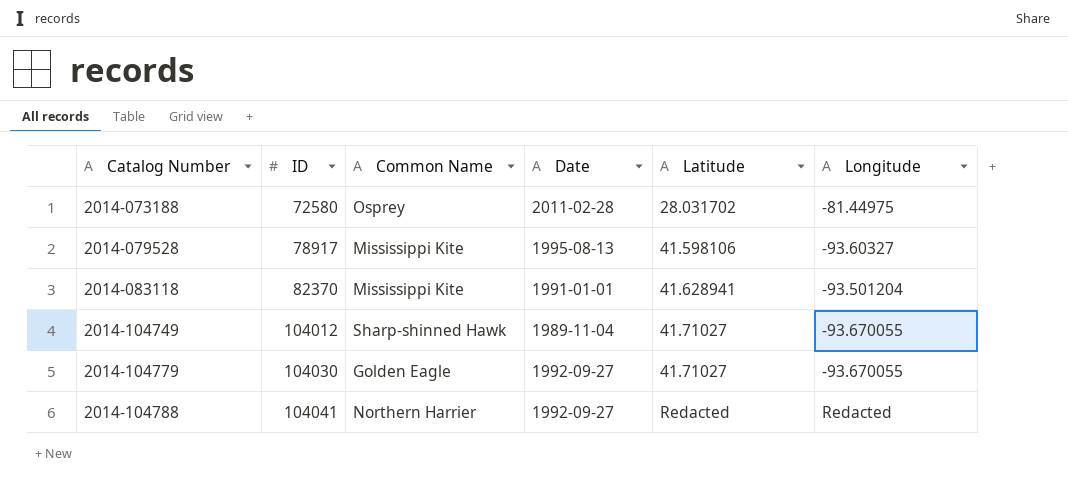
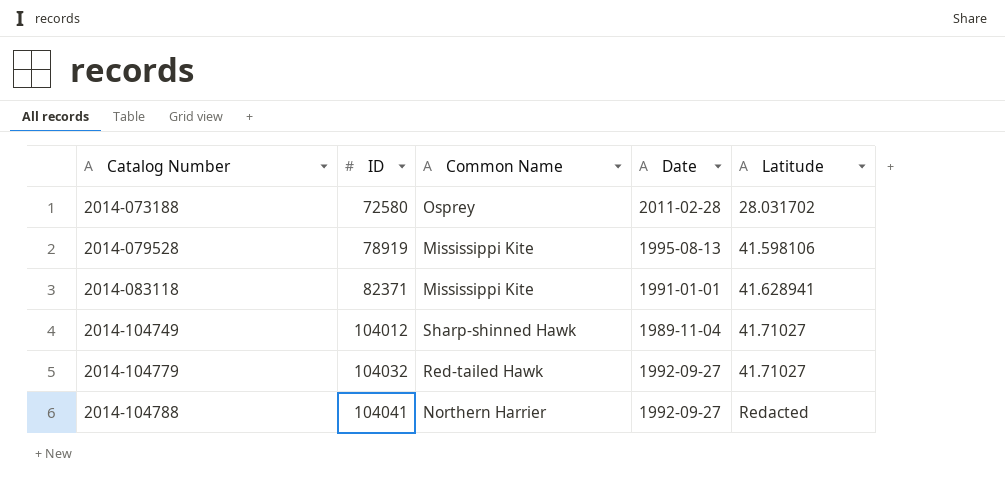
column Longitude | position: 6 -> none
2014-079528 | ID: 78917 -> 78919
2014-083118 | ID: 82370 -> 82371
2014-104779 | ID: 104030 -> 104032
2014-104779 | Common Name: Golden Eagle -> Red-tailed Hawk

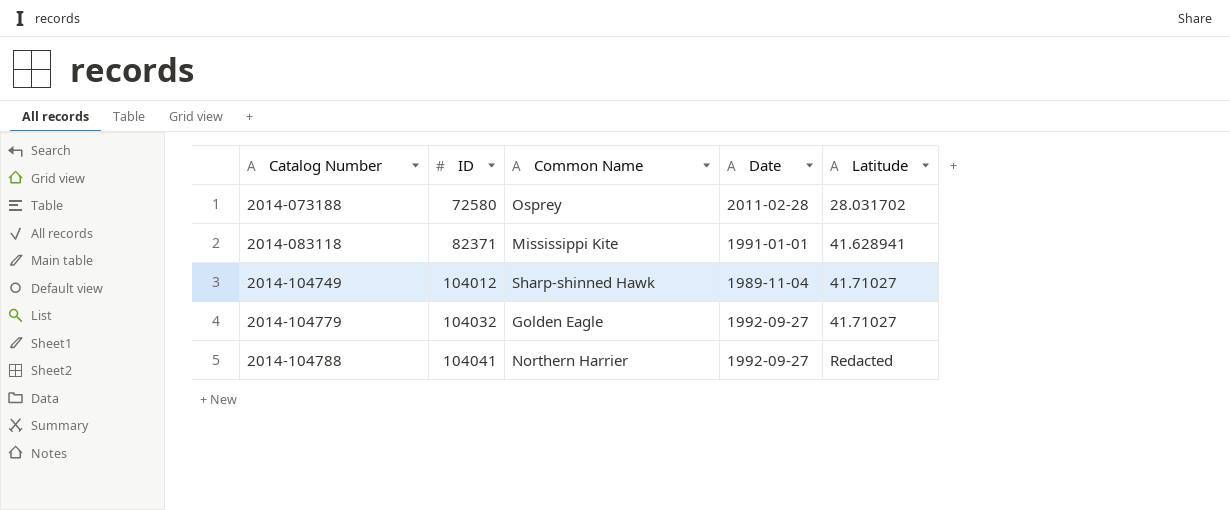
row 2014-079528: 78919 | Mississippi Kite | 1995-08-13 | 41.598106 -> none
2014-104779 | Common Name: Red-tailed Hawk -> Golden Eagle

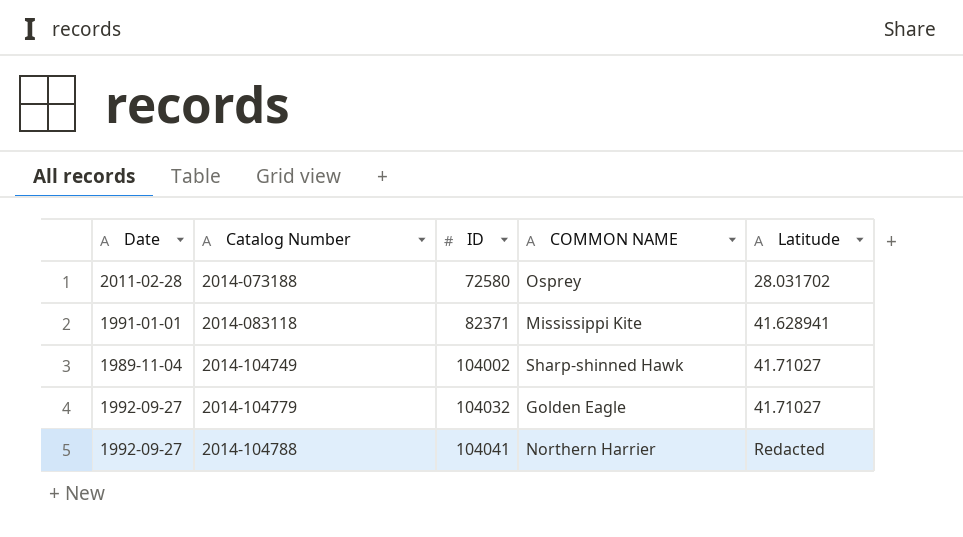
column Date | position: 4 -> 1
column name: Common Name -> COMMON NAME
2014-104749 | ID: 104012 -> 104002

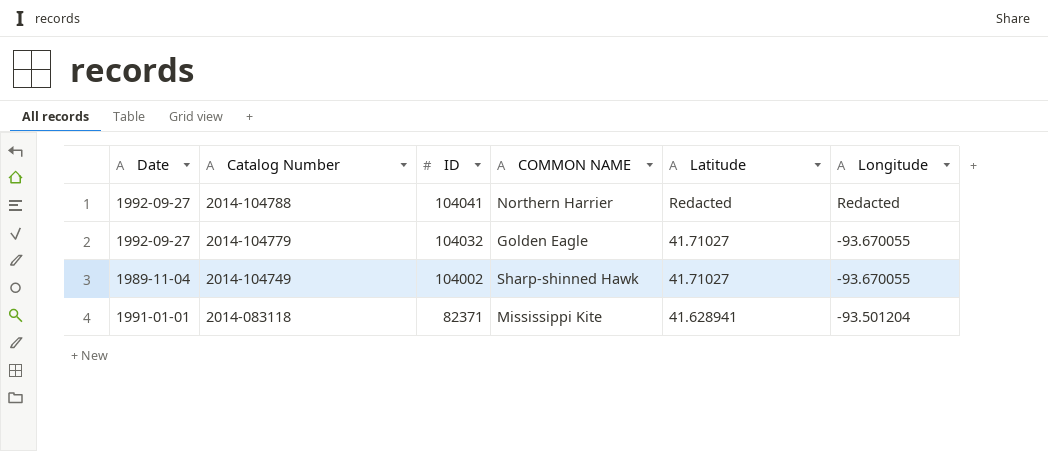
row order: Catalog Number ascending -> Catalog Number descending
column Longitude | position: none -> 6
row 2014-073188: 2011-02-28 | 72580 | Osprey | 28.031702 -> none

